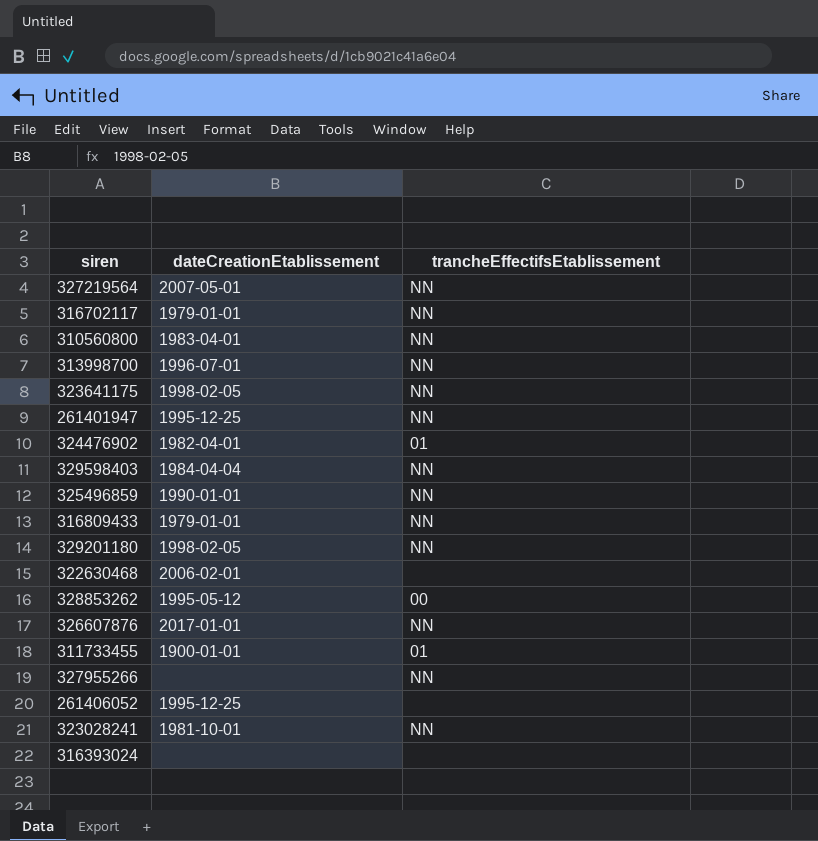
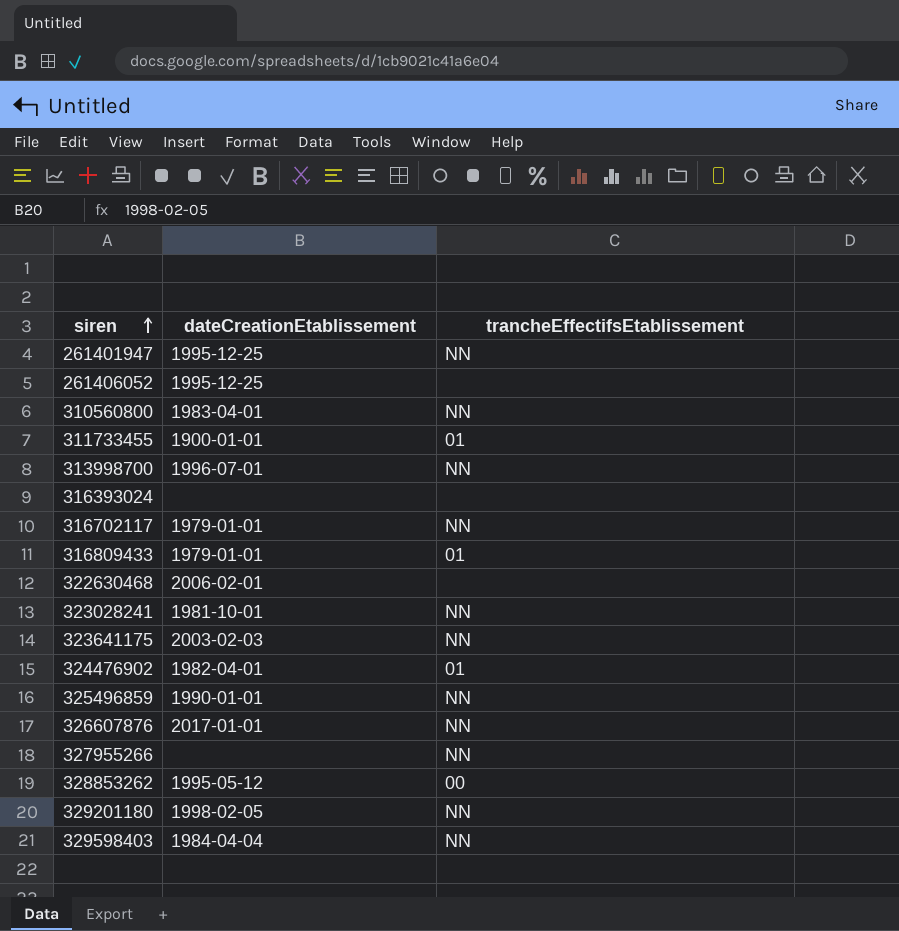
row order: none -> siren ascending
row 327219564: 2007-05-01 | NN -> none
316809433 | trancheEffectifsEtablissement: NN -> 01
323641175 | dateCreationEtablissement: 1998-02-05 -> 2003-02-03

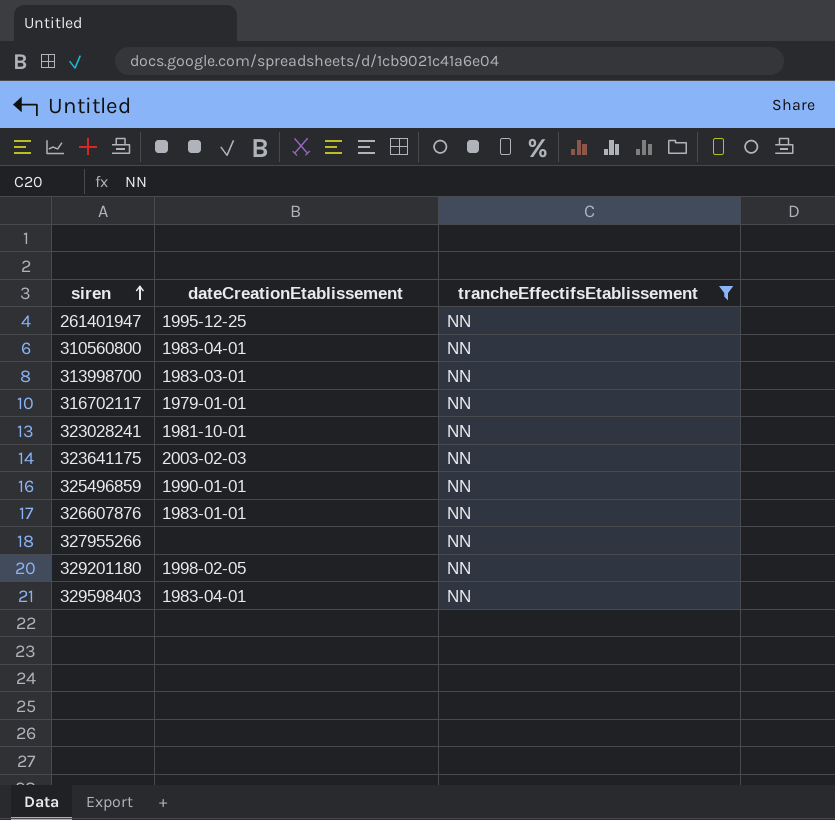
filter: none -> trancheEffectifsEtablissement = NN
313998700 | dateCreationEtablissement: 1996-07-01 -> 1983-03-01
326607876 | dateCreationEtablissement: 2017-01-01 -> 1983-01-01
329598403 | dateCreationEtablissement: 1984-04-04 -> 1983-04-01

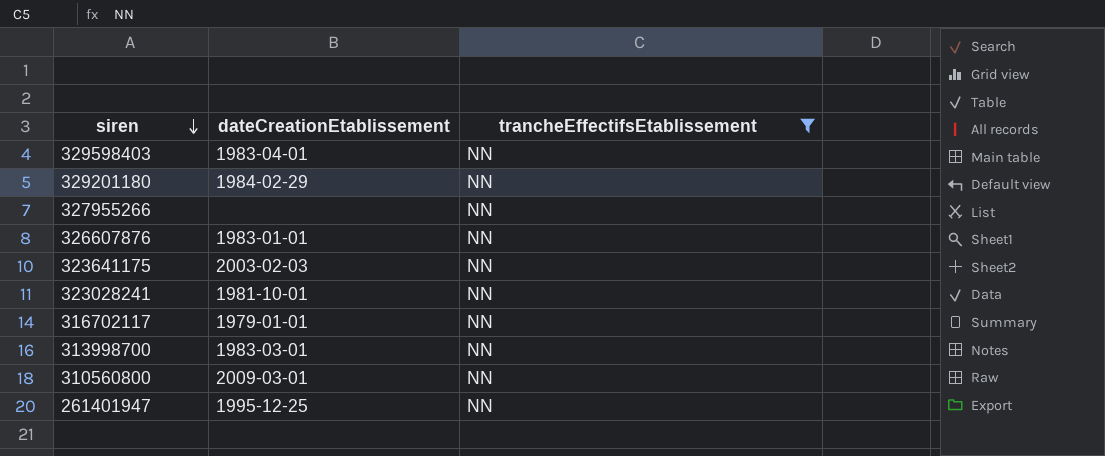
row order: siren ascending -> siren descending
row 325496859: 1990-01-01 | NN -> none
329201180 | dateCreationEtablissement: 1998-02-05 -> 1984-02-29
310560800 | dateCreationEtablissement: 1983-04-01 -> 2009-03-01

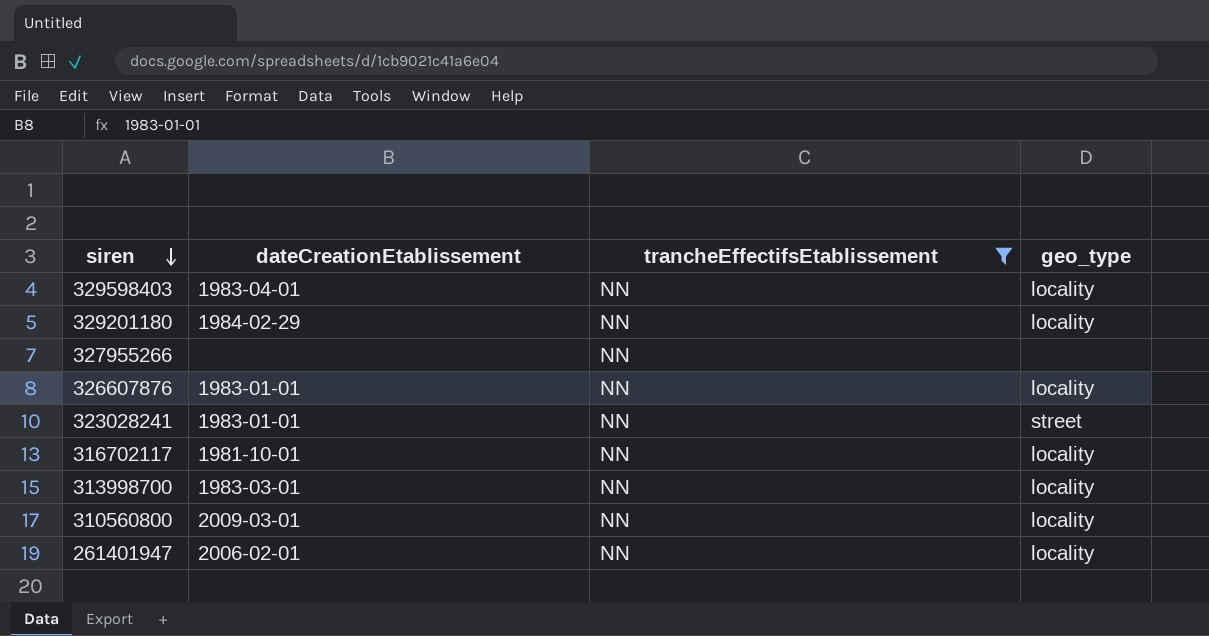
column geo_type | position: none -> 4
row 323641175: 2003-02-03 | NN -> none
323028241 | dateCreationEtablissement: 1981-10-01 -> 1983-01-01
316702117 | dateCreationEtablissement: 1979-01-01 -> 1981-10-01
261401947 | dateCreationEtablissement: 1995-12-25 -> 2006-02-01

